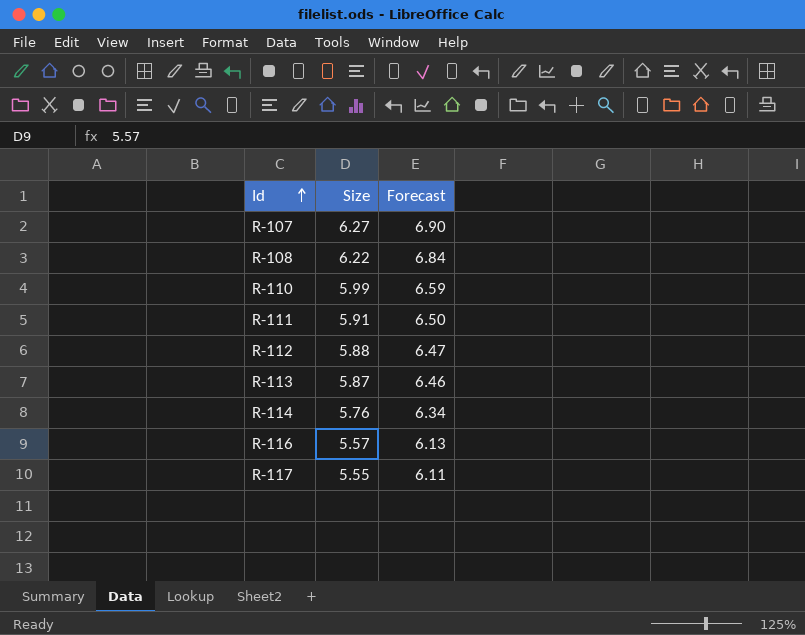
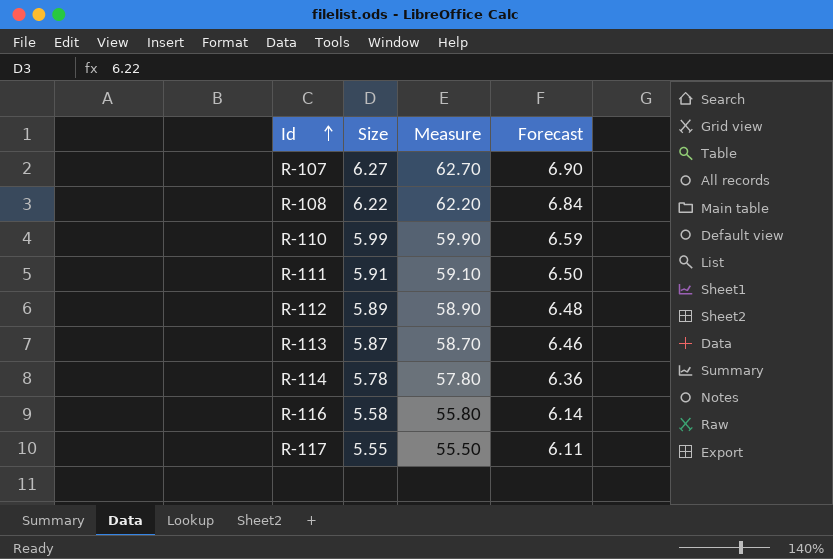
column Measure | formula: none -> [Size] * 10
R-112 | Size: 5.88 -> 5.89
R-112 | Forecast: 6.47 -> 6.48
R-114 | Size: 5.76 -> 5.78
R-114 | Forecast: 6.34 -> 6.36
R-116 | Size: 5.57 -> 5.58
R-116 | Forecast: 6.13 -> 6.14

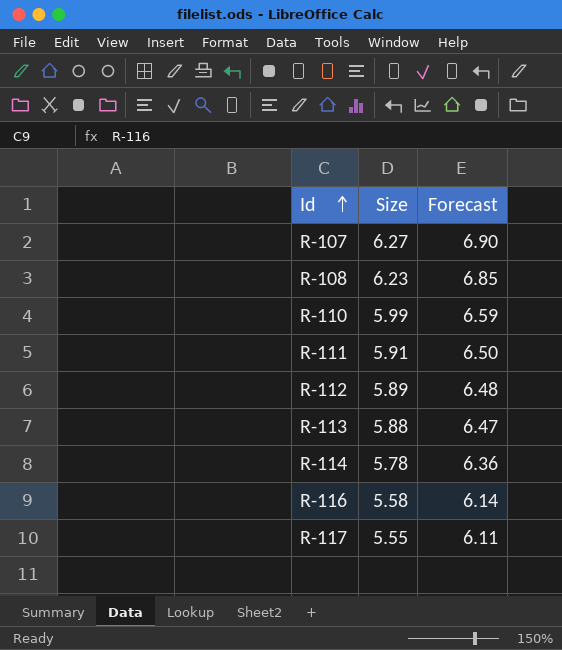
column Measure | formula: [Size] * 10 -> none
R-108 | Size: 6.22 -> 6.23
R-108 | Forecast: 6.84 -> 6.85
R-113 | Size: 5.87 -> 5.88
R-113 | Forecast: 6.46 -> 6.47

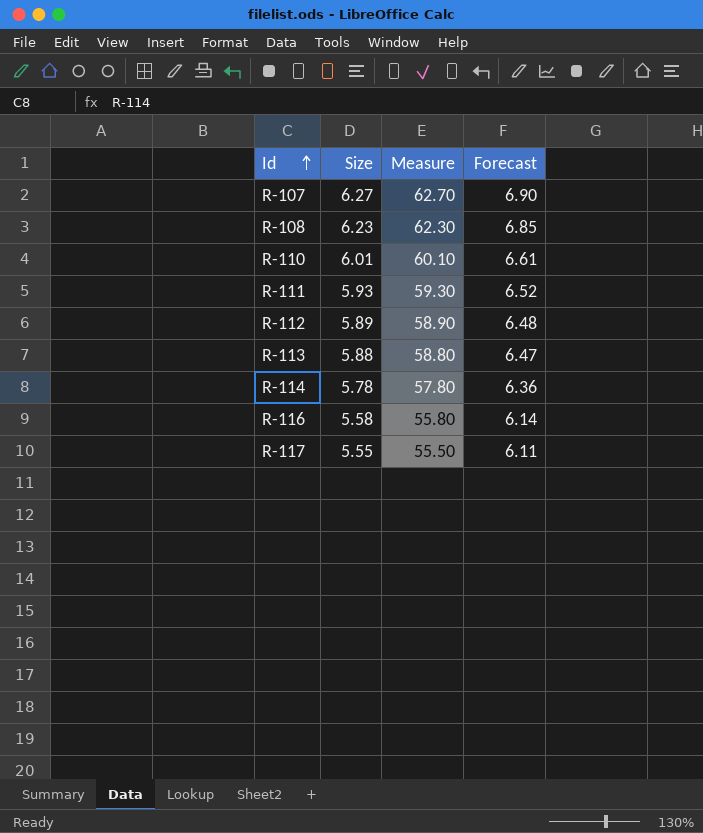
column Measure | formula: none -> [Size] * 10
R-110 | Size: 5.99 -> 6.01
R-110 | Forecast: 6.59 -> 6.61
R-111 | Size: 5.91 -> 5.93
R-111 | Forecast: 6.50 -> 6.52

